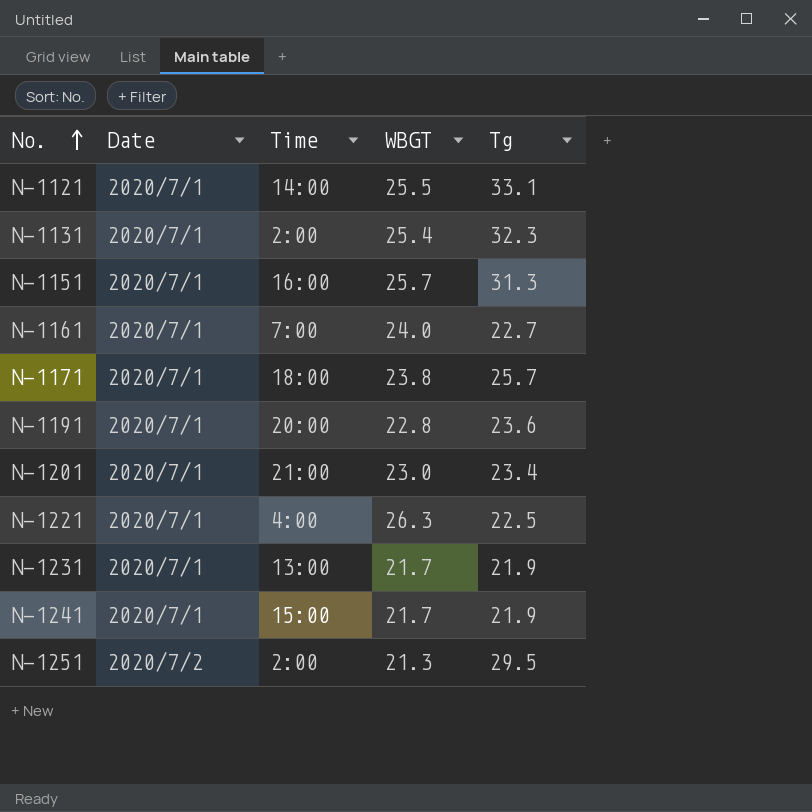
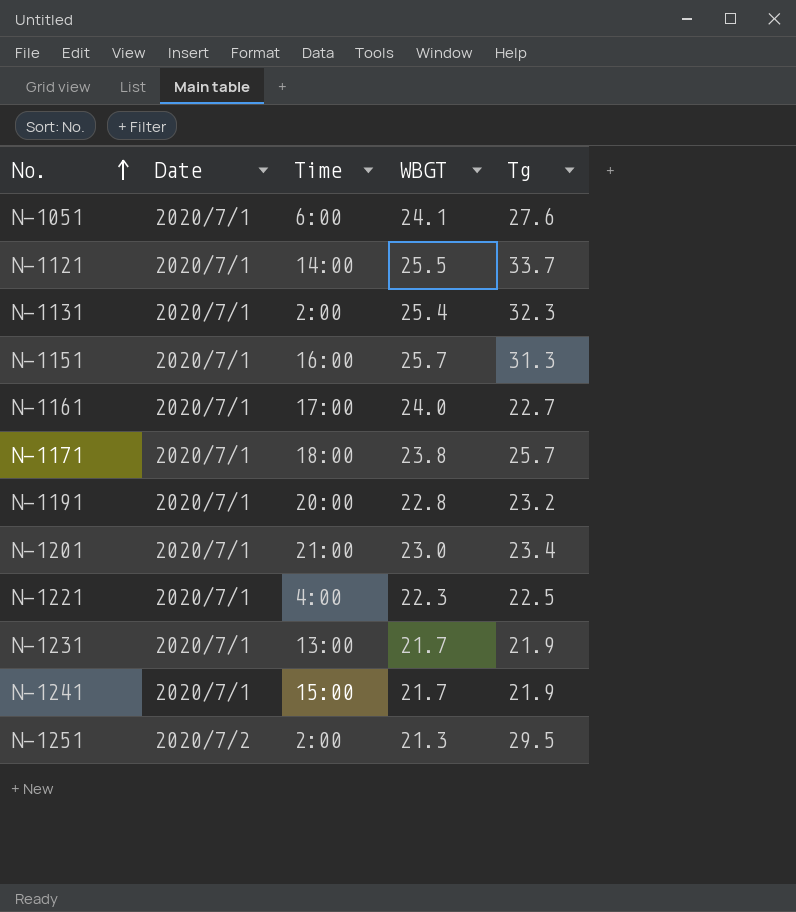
row N-1051: none -> 2020/7/1 | 6:00 | 24.1 | 27.6
N-1121 | Tg: 33.1 -> 33.7
N-1161 | Time: 7:00 -> 17:00
N-1191 | Tg: 23.6 -> 23.2
N-1221 | WBGT: 26.3 -> 22.3

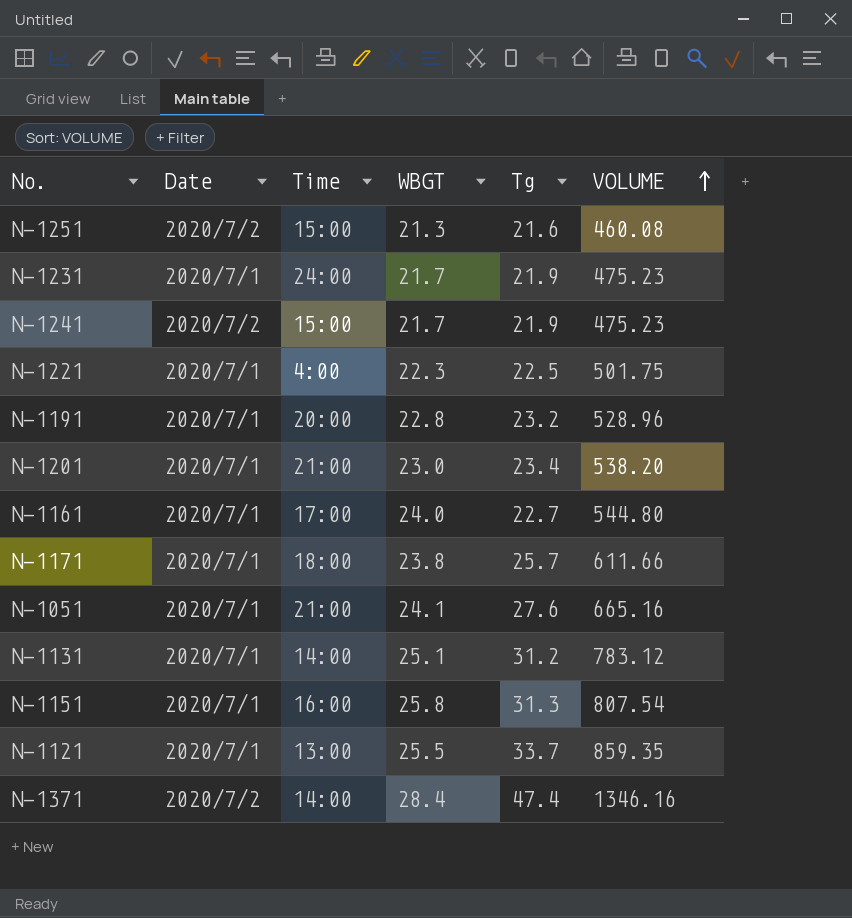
row order: No. ascending -> VOLUME ascending
column VOLUME | formula: none -> [WBGT] * [Tg]
N-1251 | Time: 2:00 -> 15:00
N-1251 | Tg: 29.5 -> 21.6
N-1231 | Time: 13:00 -> 24:00
N-1241 | Date: 2020/7/1 -> 2020/7/2
N-1051 | Time: 6:00 -> 21:00
N-1131 | Time: 2:00 -> 14:00
N-1131 | WBGT: 25.4 -> 25.1
N-1131 | Tg: 32.3 -> 31.2
N-1151 | WBGT: 25.7 -> 25.8
N-1121 | Time: 14:00 -> 13:00
row N-1371: none -> 2020/7/2 | 14:00 | 28.4 | 47.4 | 1346.16

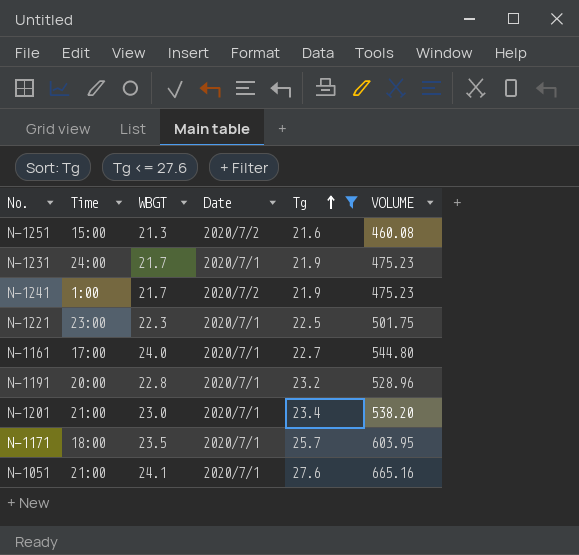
filter: none -> Tg <= 27.6
row order: VOLUME ascending -> Tg ascending
column Date | position: 2 -> 4
N-1241 | Time: 15:00 -> 1:00
N-1221 | Time: 4:00 -> 23:00
N-1171 | WBGT: 23.8 -> 23.5
N-1171 | VOLUME: 611.66 -> 603.95

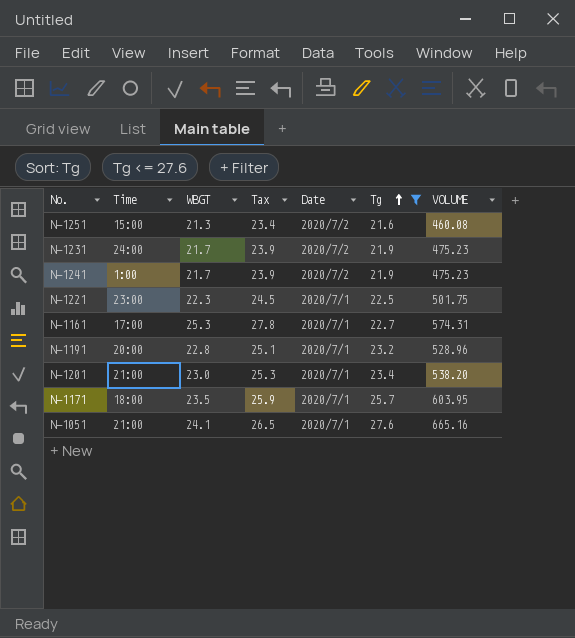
column Tax | formula: none -> [WBGT] * 1.1
N-1231 | Date: 2020/7/1 -> 2020/7/2
N-1161 | WBGT: 24.0 -> 25.3
N-1161 | VOLUME: 544.80 -> 574.31

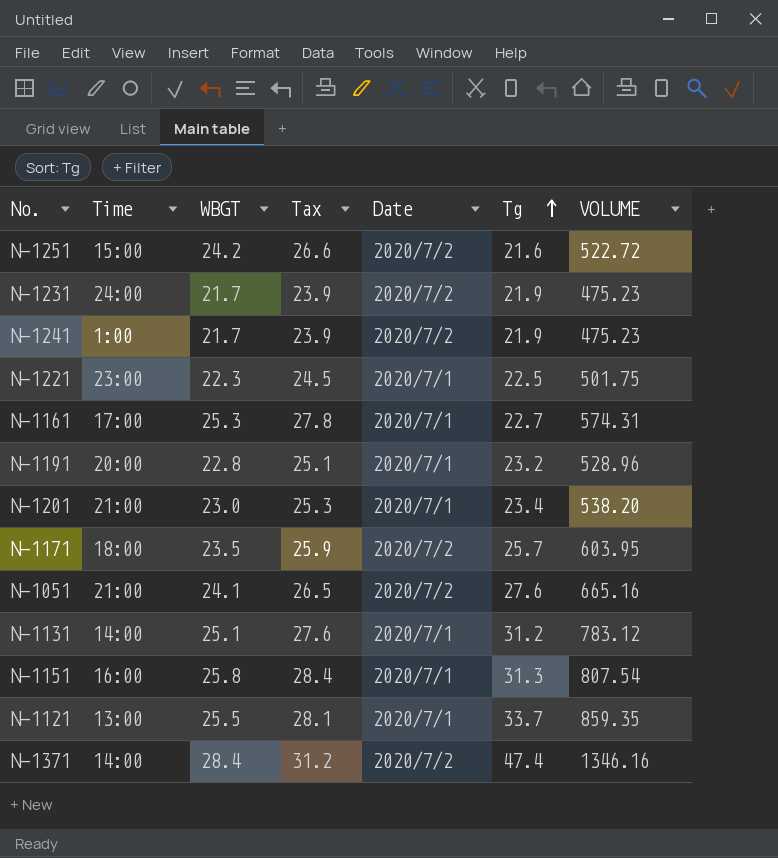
filter: Tg <= 27.6 -> none
N-1251 | WBGT: 21.3 -> 24.2
N-1251 | Tax: 23.4 -> 26.6
N-1251 | VOLUME: 460.08 -> 522.72
N-1171 | Date: 2020/7/1 -> 2020/7/2
N-1051 | Date: 2020/7/1 -> 2020/7/2

